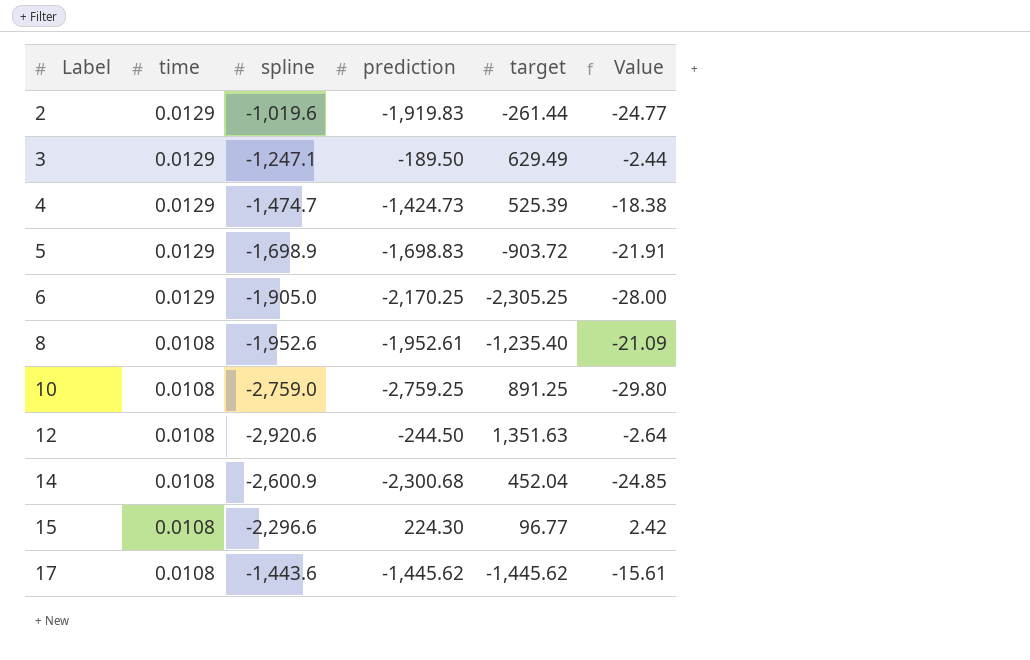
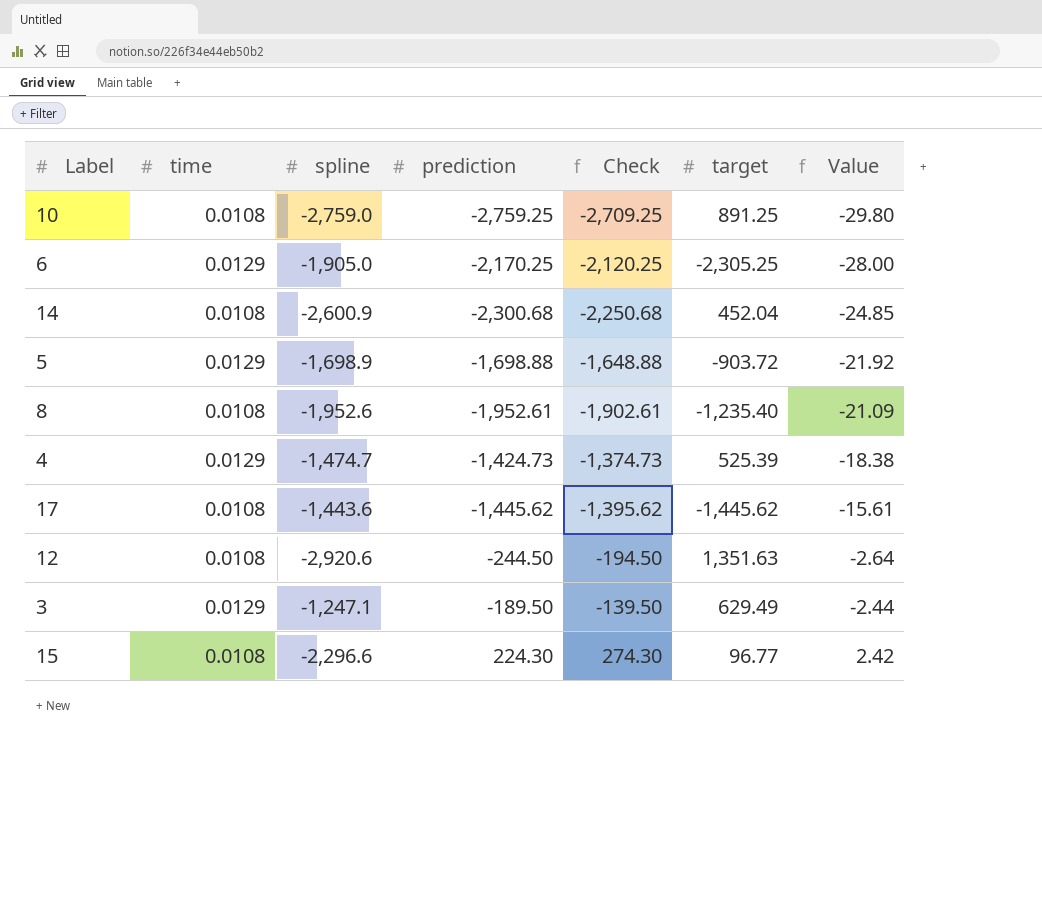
row order: Label ascending -> Value ascending
column Check | formula: none -> [prediction] + 50
row 2: 0.0129 | -1,019.6 | -1,919.83 | -261.44 | -24.77 -> none
5 | prediction: -1,698.83 -> -1,698.88
5 | Value: -21.91 -> -21.92

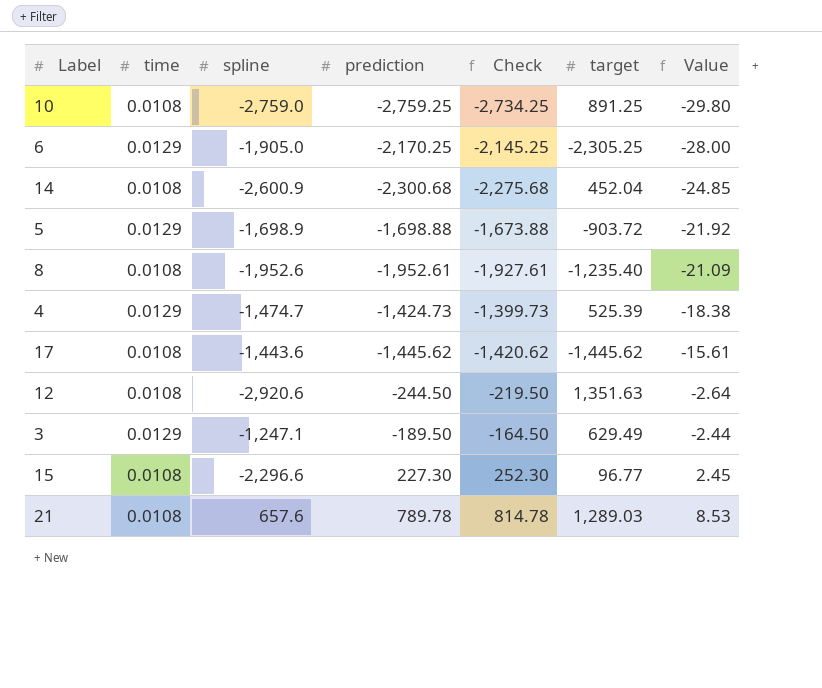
column Check | formula: [prediction] + 50 -> [prediction] + 25
15 | prediction: 224.30 -> 227.30
15 | Value: 2.42 -> 2.45
row 21: none -> 0.0108 | 657.6 | 789.78 | 814.78 | 1,289.03 | 8.53

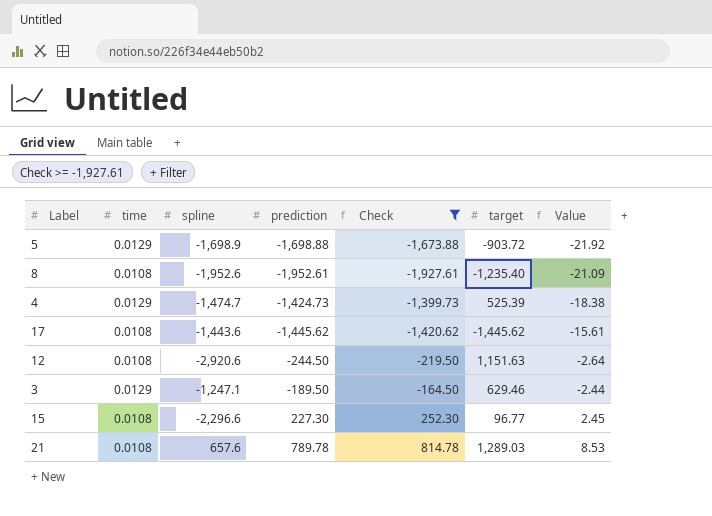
filter: none -> Check >= -1,927.61
12 | target: 1,351.63 -> 1,151.63
3 | target: 629.49 -> 629.46

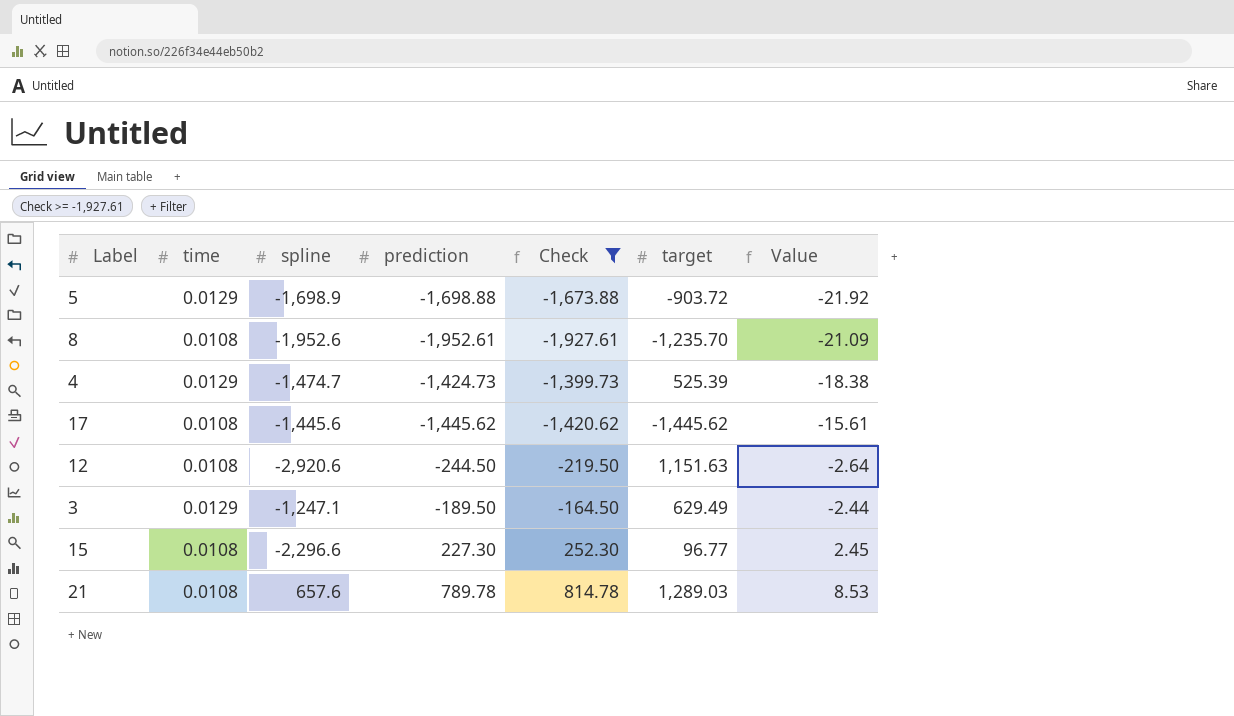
8 | target: -1,235.40 -> -1,235.70
17 | spline: -1,443.6 -> -1,445.6
3 | target: 629.46 -> 629.49

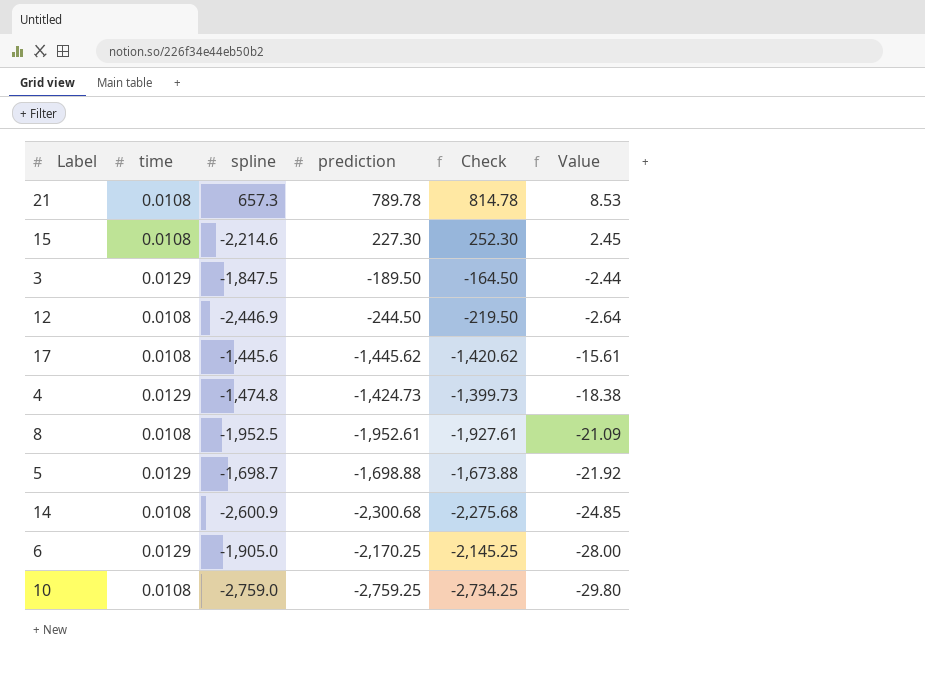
filter: Check >= -1,927.61 -> none
row order: Value ascending -> Value descending
column target | position: 6 -> none
21 | spline: 657.6 -> 657.3
15 | spline: -2,296.6 -> -2,214.6
3 | spline: -1,247.1 -> -1,847.5
12 | spline: -2,920.6 -> -2,446.9
4 | spline: -1,474.7 -> -1,474.8
8 | spline: -1,952.6 -> -1,952.5
5 | spline: -1,698.9 -> -1,698.7

